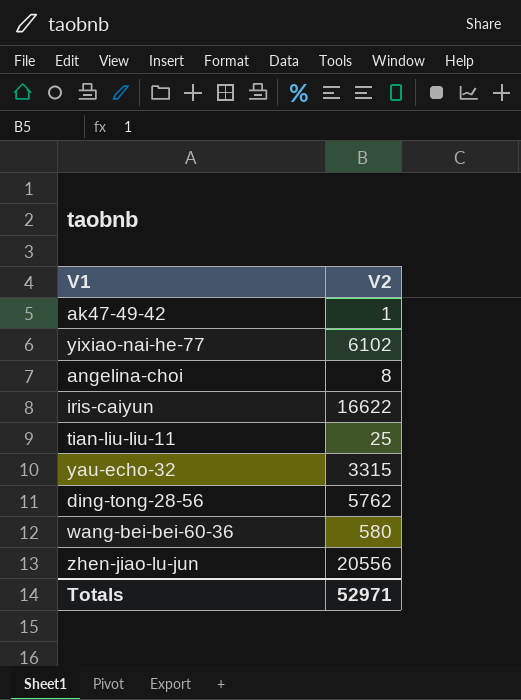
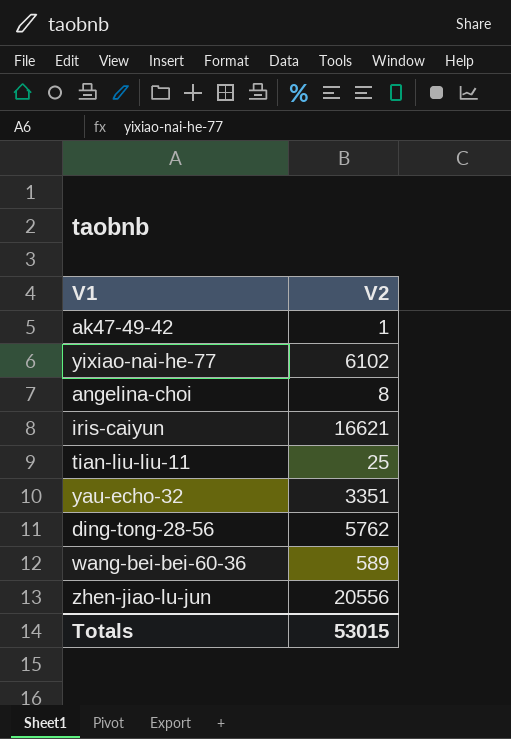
iris-caiyun | V2: 16622 -> 16621
yau-echo-32 | V2: 3315 -> 3351
wang-bei-bei-60-36 | V2: 580 -> 589
Totals | V2: 52971 -> 53015

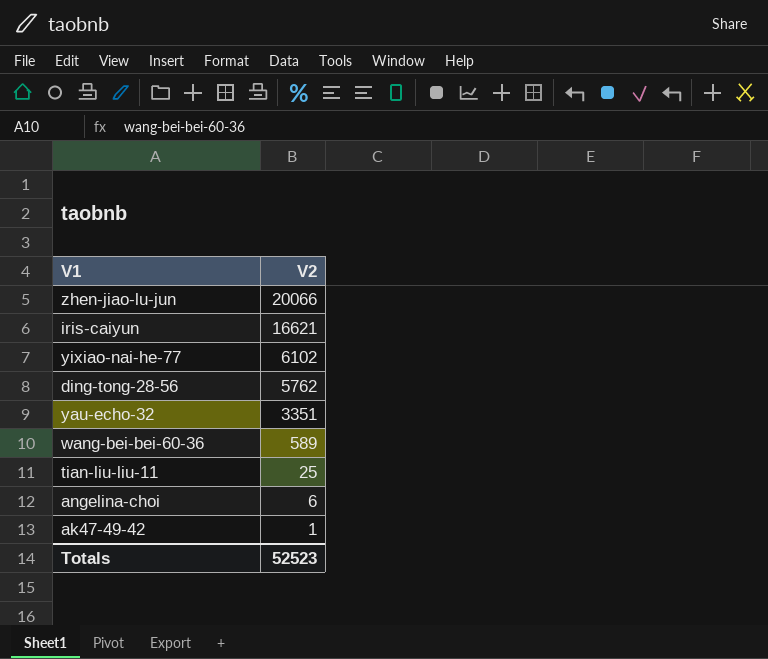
row order: none -> V2 descending
zhen-jiao-lu-jun | V2: 20556 -> 20066
angelina-choi | V2: 8 -> 6
Totals | V2: 53015 -> 52523

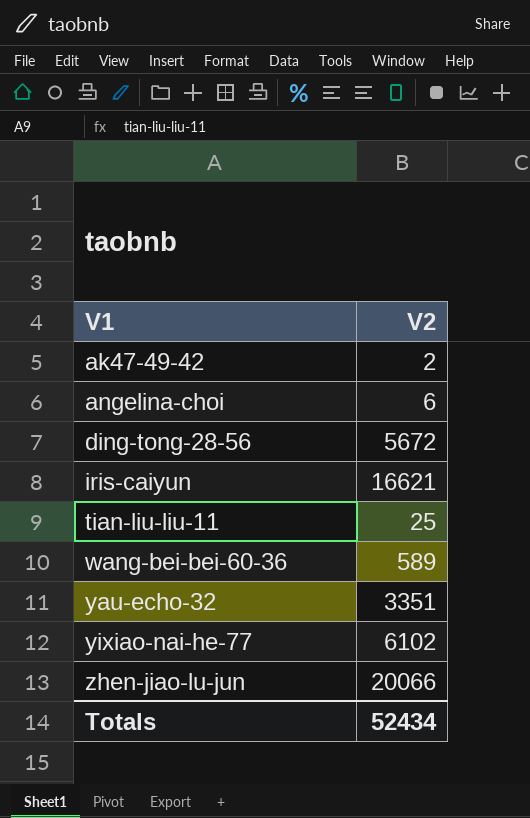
row order: V2 descending -> V1 ascending
ak47-49-42 | V2: 1 -> 2
ding-tong-28-56 | V2: 5762 -> 5672
Totals | V2: 52523 -> 52434

